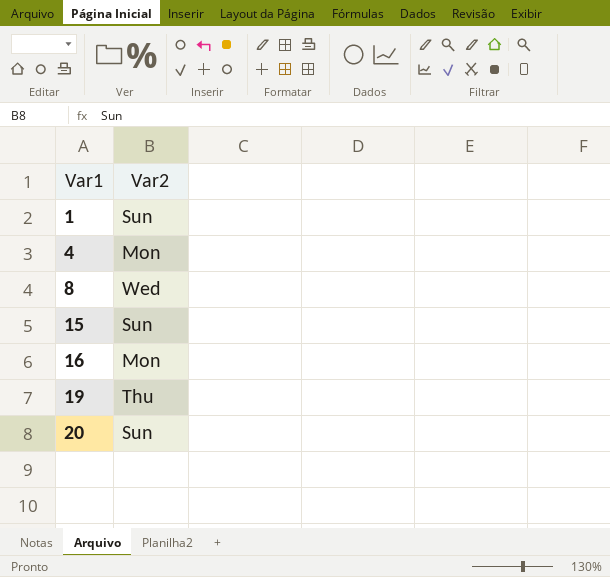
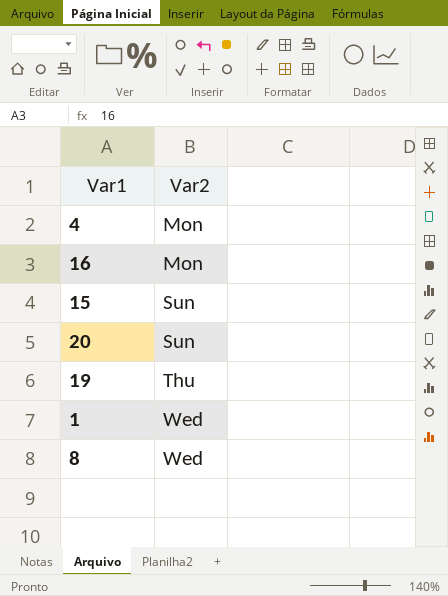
row order: Var1 ascending -> Var2 ascending
1 | Var2: Sun -> Wed

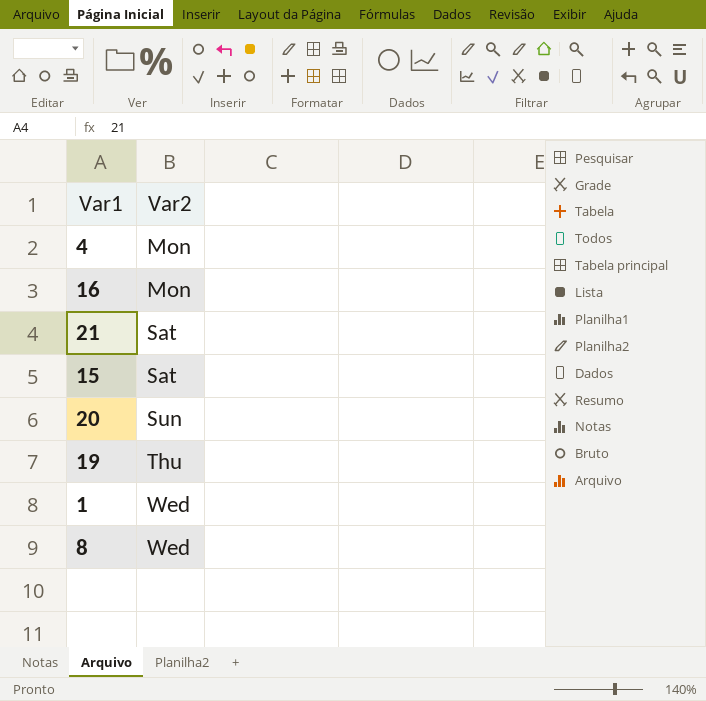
row 21: none -> Sat
15 | Var2: Sun -> Sat

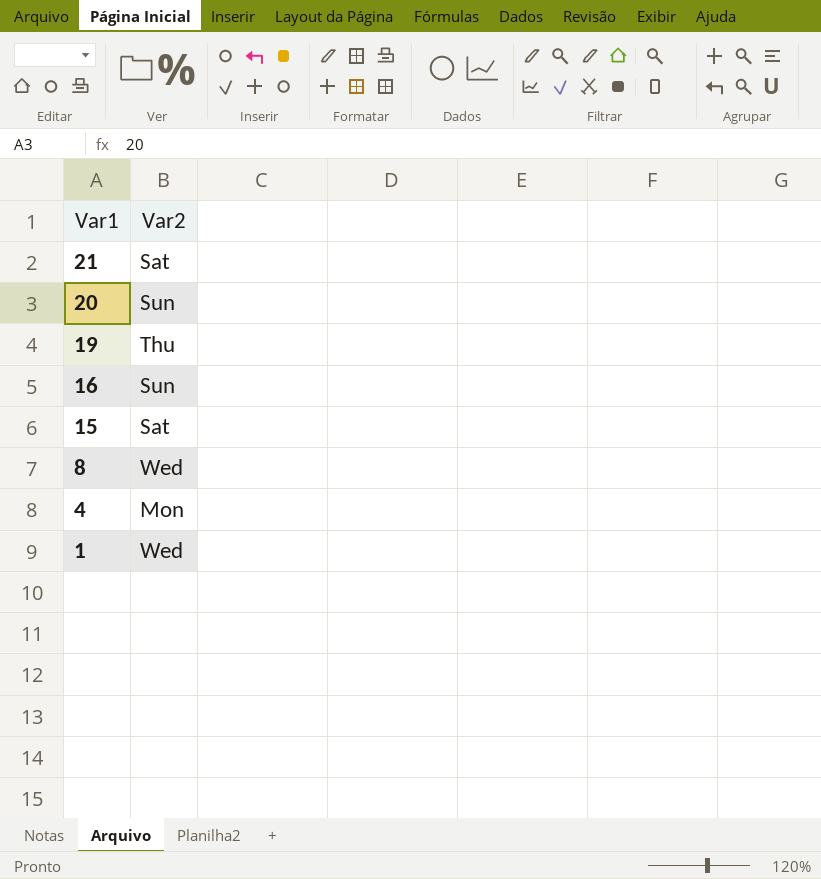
row order: Var2 ascending -> Var1 descending
16 | Var2: Mon -> Sun

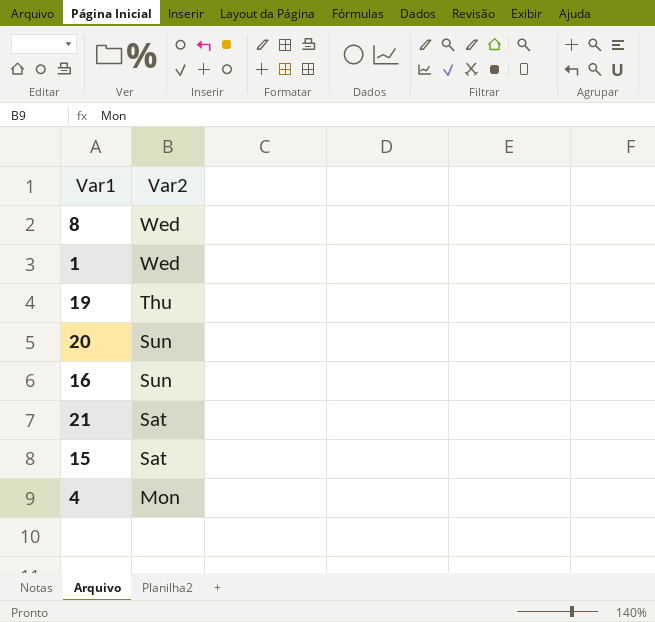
row order: Var1 descending -> Var2 descending

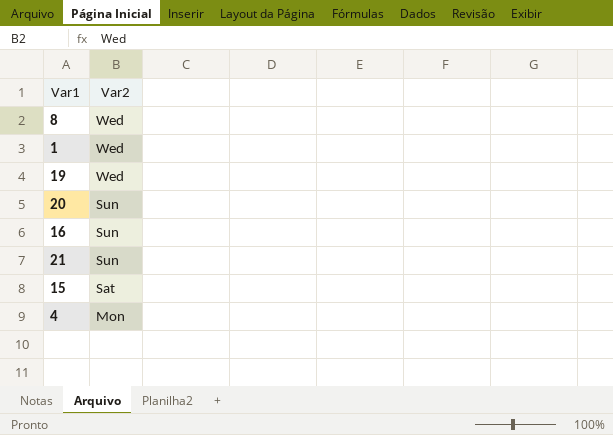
19 | Var2: Thu -> Wed
21 | Var2: Sat -> Sun

